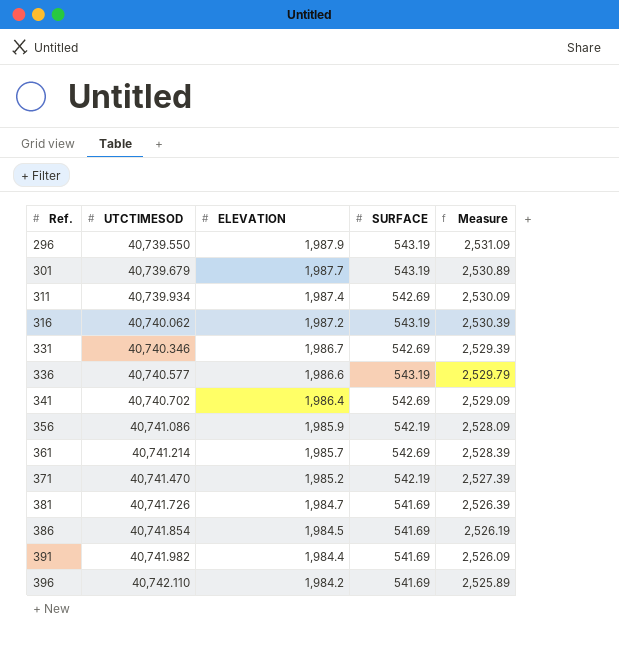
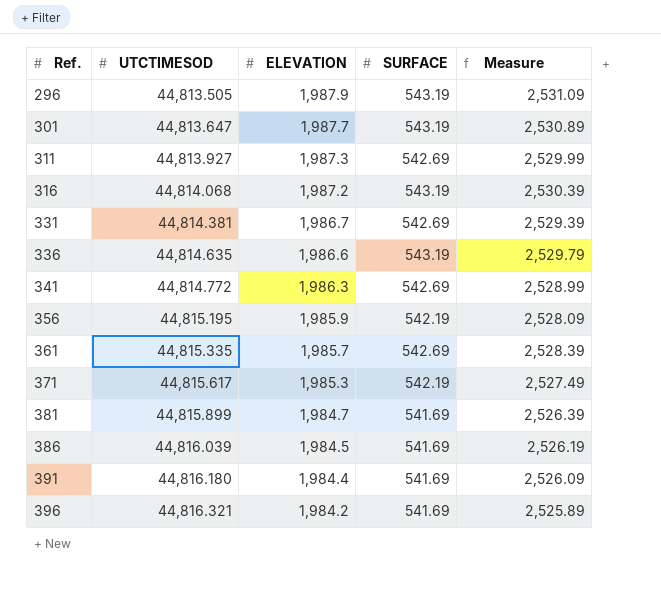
296 | UTCTIMESOD: 40,739.550 -> 44,813.505
301 | UTCTIMESOD: 40,739.679 -> 44,813.647
311 | UTCTIMESOD: 40,739.934 -> 44,813.927
311 | ELEVATION: 1,987.4 -> 1,987.3
311 | Measure: 2,530.09 -> 2,529.99
316 | UTCTIMESOD: 40,740.062 -> 44,814.068
331 | UTCTIMESOD: 40,740.346 -> 44,814.381
336 | UTCTIMESOD: 40,740.577 -> 44,814.635
341 | UTCTIMESOD: 40,740.702 -> 44,814.772
341 | ELEVATION: 1,986.4 -> 1,986.3
341 | Measure: 2,529.09 -> 2,528.99
356 | UTCTIMESOD: 40,741.086 -> 44,815.195
361 | UTCTIMESOD: 40,741.214 -> 44,815.335
371 | UTCTIMESOD: 40,741.470 -> 44,815.617
371 | ELEVATION: 1,985.2 -> 1,985.3
371 | Measure: 2,527.39 -> 2,527.49
381 | UTCTIMESOD: 40,741.726 -> 44,815.899
386 | UTCTIMESOD: 40,741.854 -> 44,816.039
391 | UTCTIMESOD: 40,741.982 -> 44,816.180
396 | UTCTIMESOD: 40,742.110 -> 44,816.321

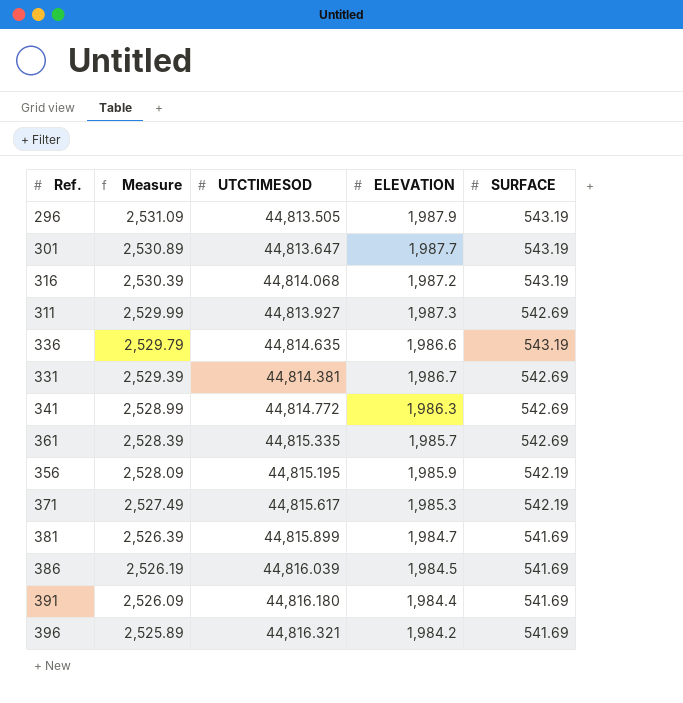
row order: Ref. ascending -> Measure descending
column Measure | position: 5 -> 2

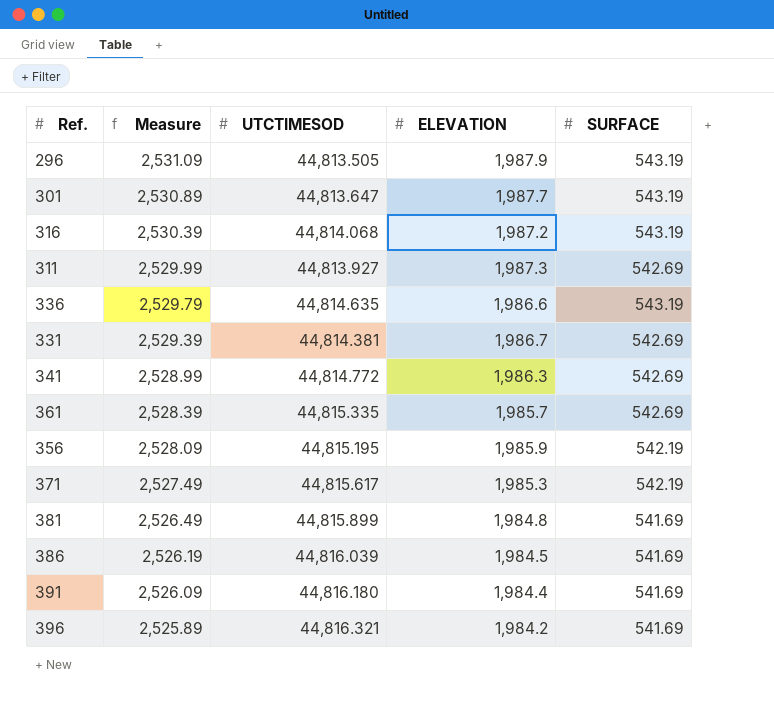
381 | Measure: 2,526.39 -> 2,526.49
381 | ELEVATION: 1,984.7 -> 1,984.8

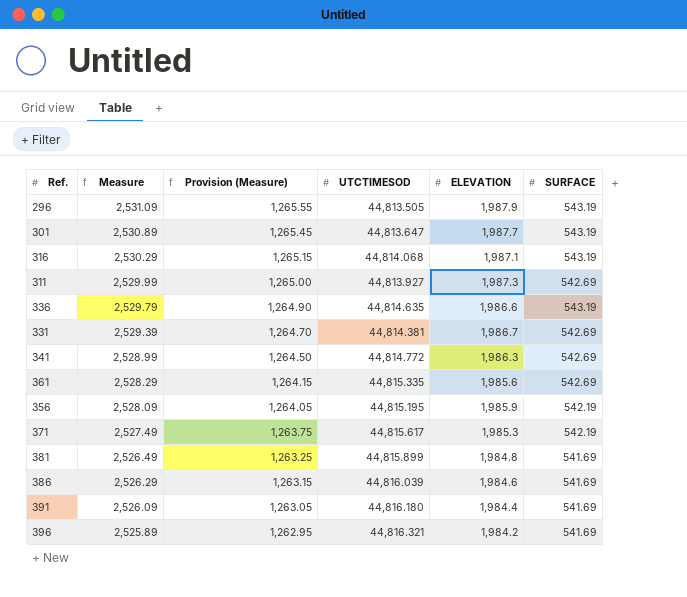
column Provision (Measure) | formula: none -> [Measure] * 0.5
316 | Measure: 2,530.39 -> 2,530.29
316 | ELEVATION: 1,987.2 -> 1,987.1
361 | Measure: 2,528.39 -> 2,528.29
361 | ELEVATION: 1,985.7 -> 1,985.6
386 | Measure: 2,526.19 -> 2,526.29
386 | ELEVATION: 1,984.5 -> 1,984.6

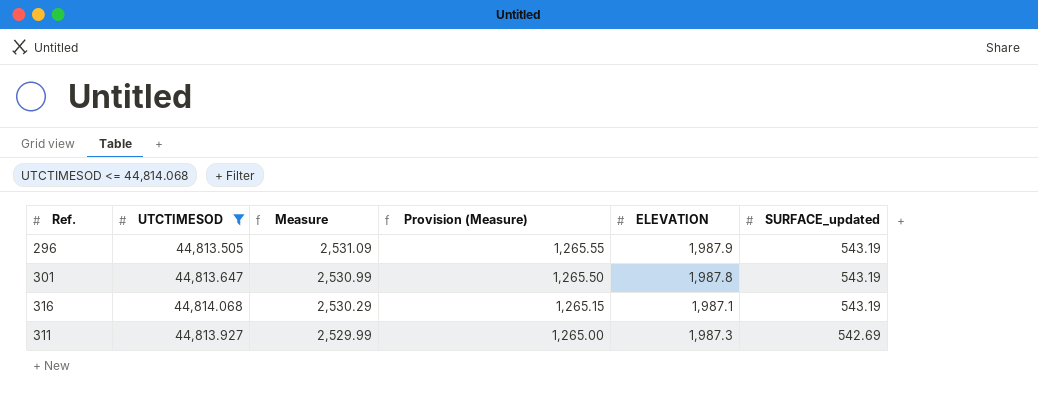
filter: none -> UTCTIMESOD <= 44,814.068
column UTCTIMESOD | position: 4 -> 2
column name: SURFACE -> SURFACE_updated
301 | Measure: 2,530.89 -> 2,530.99
301 | Provision (Measure): 1,265.45 -> 1,265.50
301 | ELEVATION: 1,987.7 -> 1,987.8

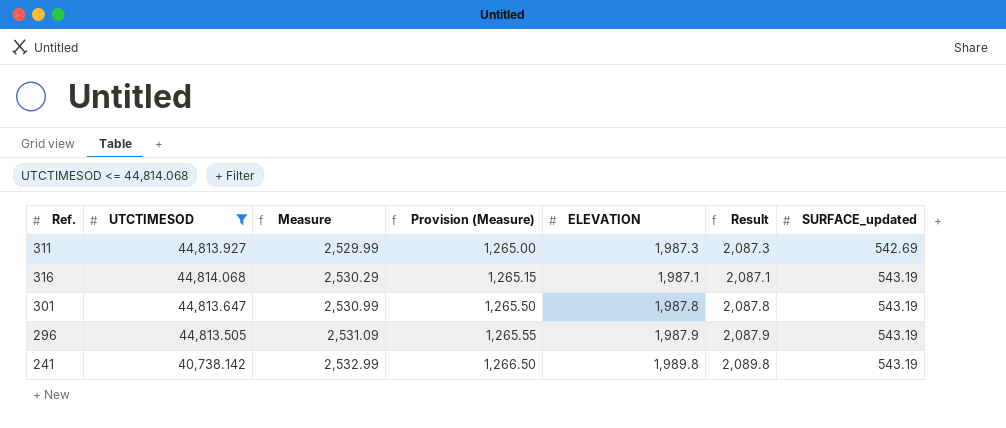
row order: Measure descending -> Measure ascending
column Result | formula: none -> [ELEVATION] + 100
row 241: none -> 40,738.142 | 2,532.99 | 1,266.50 | 1,989.8 | 2,089.8 | 543.19

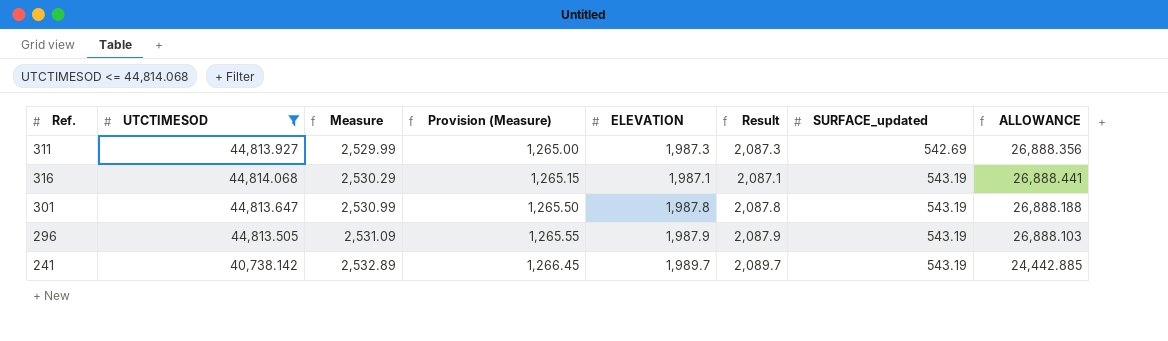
column ALLOWANCE | formula: none -> [UTCTIMESOD] * 0.6
241 | Measure: 2,532.99 -> 2,532.89
241 | Provision (Measure): 1,266.50 -> 1,266.45
241 | ELEVATION: 1,989.8 -> 1,989.7
241 | Result: 2,089.8 -> 2,089.7

